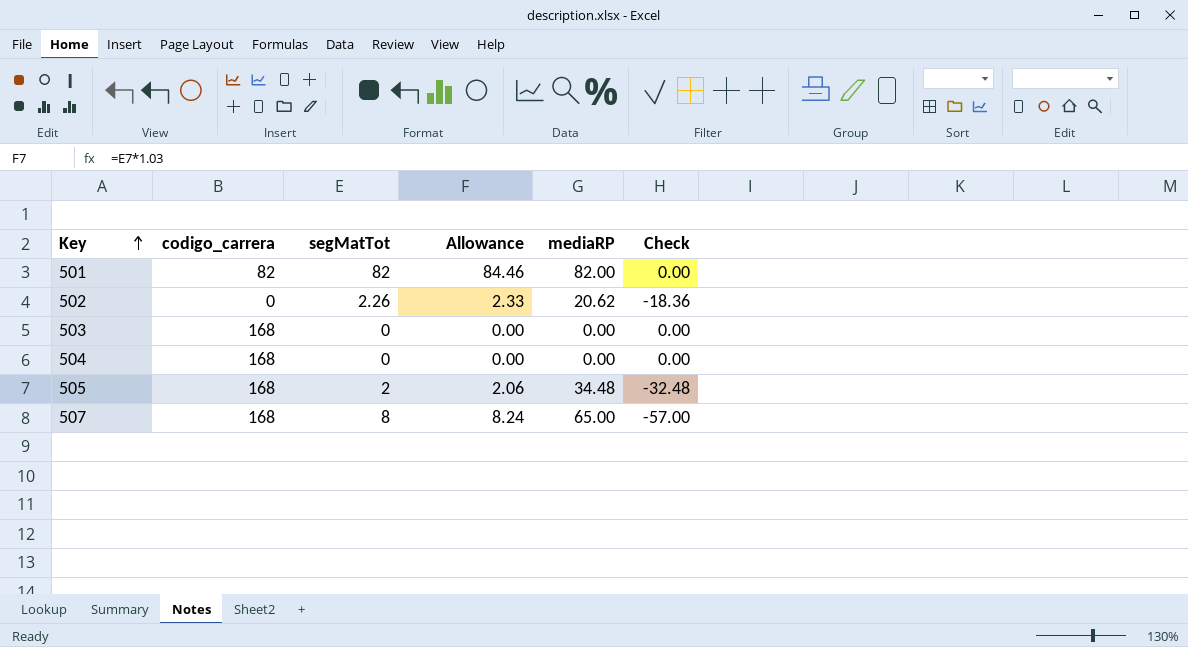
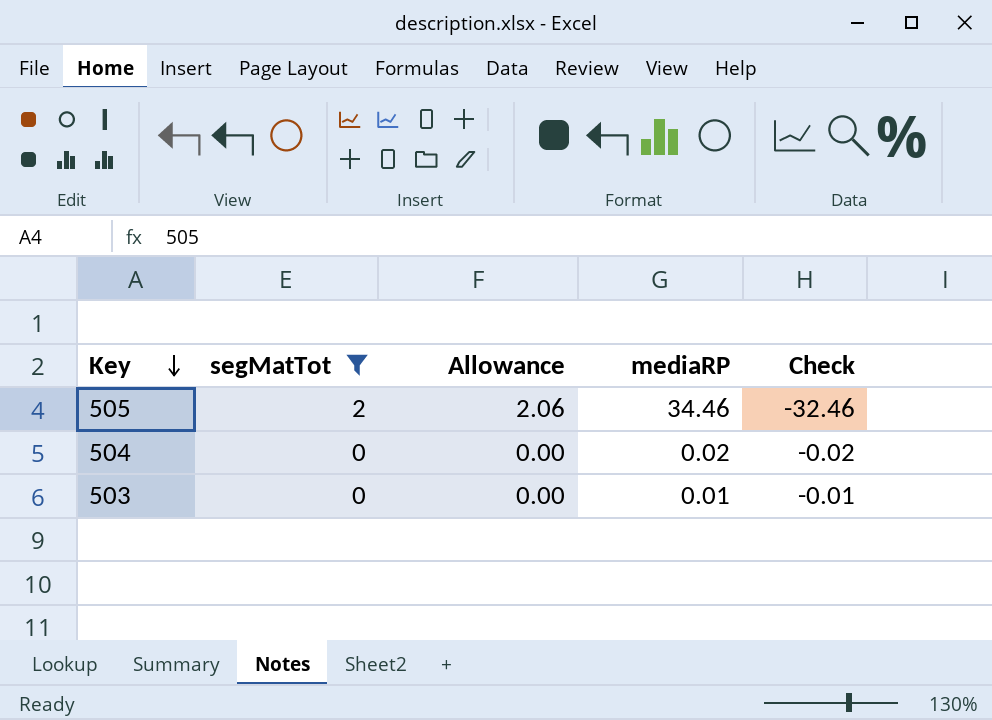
filter: none -> segMatTot <= 2
row order: Key ascending -> Key descending
column codigo_carrera | position: 2 -> none
505 | mediaRP: 34.48 -> 34.46
505 | Check: -32.48 -> -32.46
504 | mediaRP: 0.00 -> 0.02
504 | Check: 0.00 -> -0.02
503 | mediaRP: 0.00 -> 0.01
503 | Check: 0.00 -> -0.01

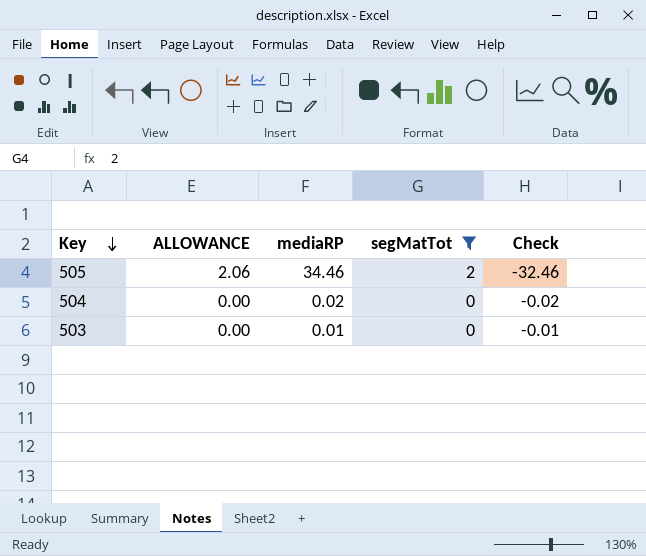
column name: Allowance -> ALLOWANCE
column segMatTot | position: 2 -> 4

